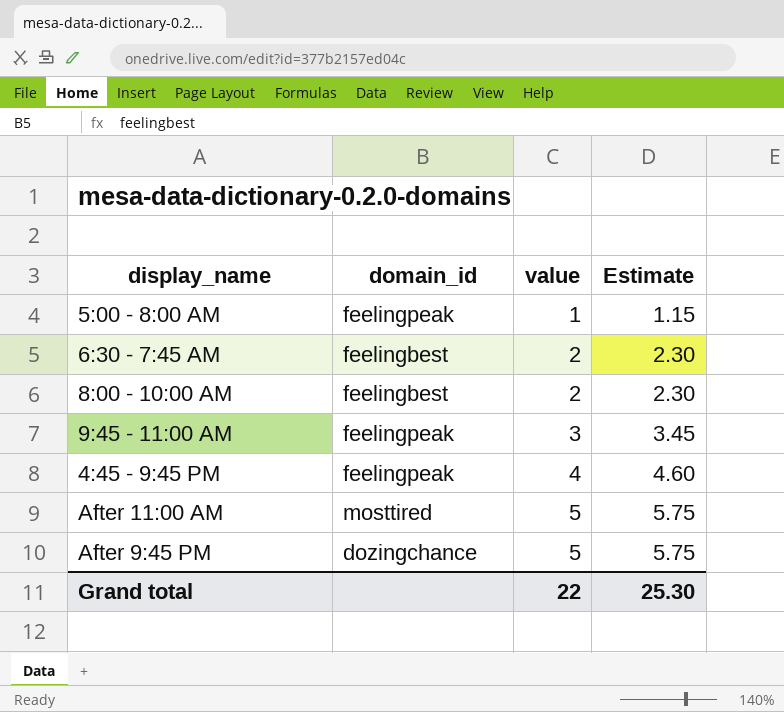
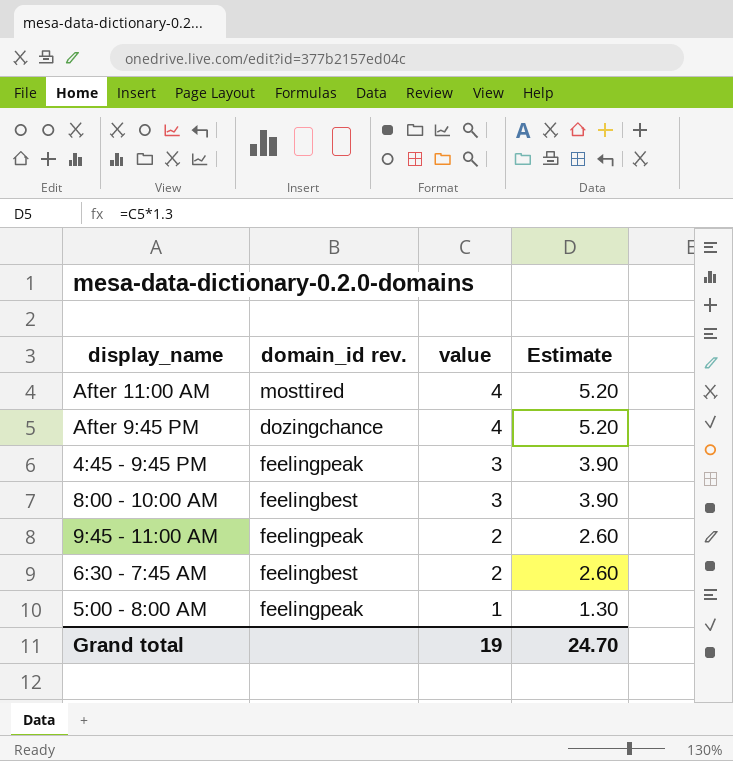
row order: value ascending -> value descending
column name: domain_id -> domain_id rev.
column Estimate | formula: [value] * 1.15 -> [value] * 1.3
After 11:00 AM | value: 5 -> 4
After 9:45 PM | value: 5 -> 4
4:45 - 9:45 PM | value: 4 -> 3
8:00 - 10:00 AM | value: 2 -> 3
9:45 - 11:00 AM | value: 3 -> 2
Grand total | value: 22 -> 19
Grand total | Estimate: 25.30 -> 24.70

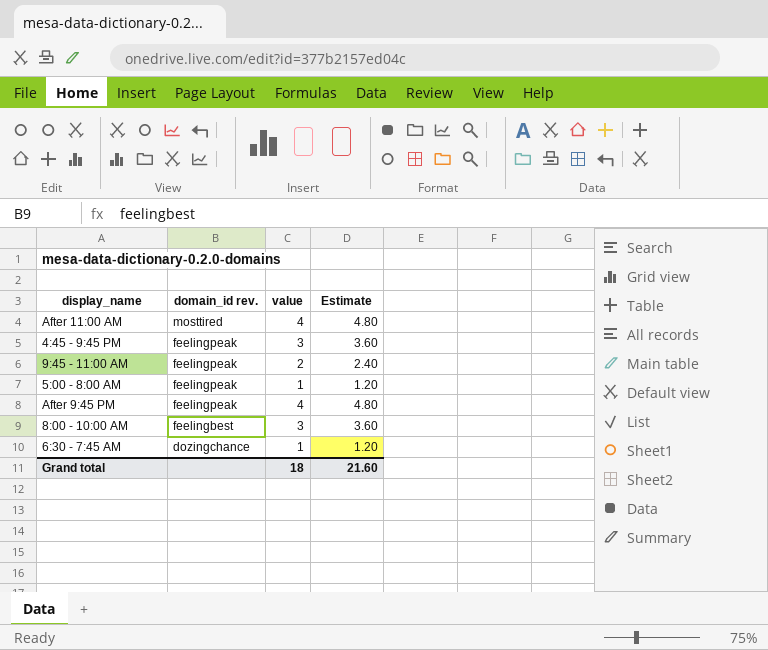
row order: value descending -> domain_id rev. descending
column Estimate | formula: [value] * 1.3 -> [value] * 1.2
After 9:45 PM | domain_id rev.: dozingchance -> feelingpeak
6:30 - 7:45 AM | domain_id rev.: feelingbest -> dozingchance
6:30 - 7:45 AM | value: 2 -> 1
Grand total | value: 19 -> 18
Grand total | Estimate: 24.70 -> 21.60

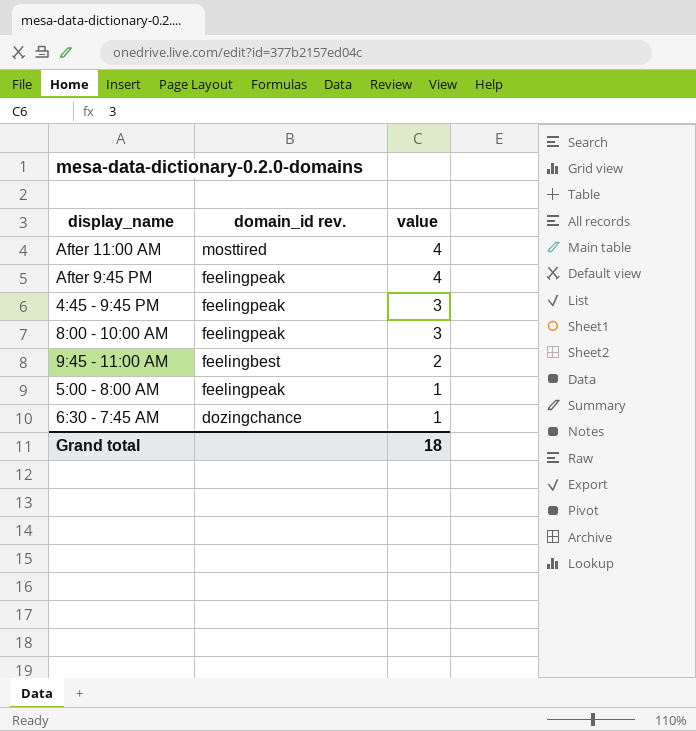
row order: domain_id rev. descending -> value descending
column Estimate | formula: [value] * 1.2 -> none
8:00 - 10:00 AM | domain_id rev.: feelingbest -> feelingpeak
9:45 - 11:00 AM | domain_id rev.: feelingpeak -> feelingbest

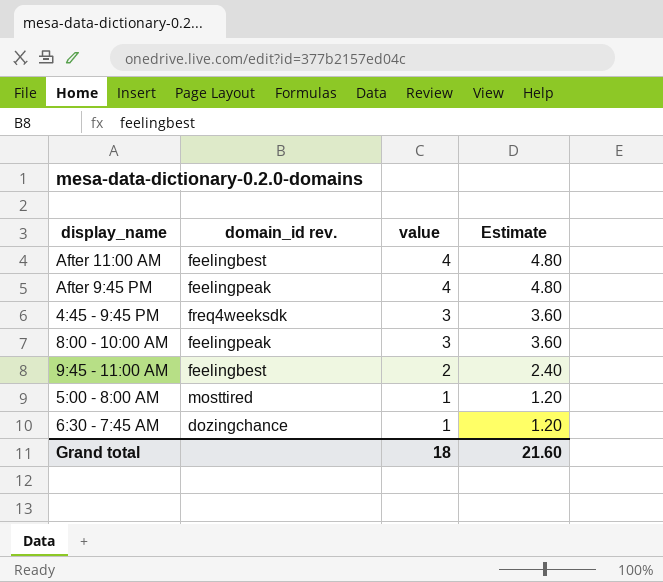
column Estimate | formula: none -> [value] * 1.2
After 11:00 AM | domain_id rev.: mosttired -> feelingbest
4:45 - 9:45 PM | domain_id rev.: feelingpeak -> freq4weeksdk
5:00 - 8:00 AM | domain_id rev.: feelingpeak -> mosttired

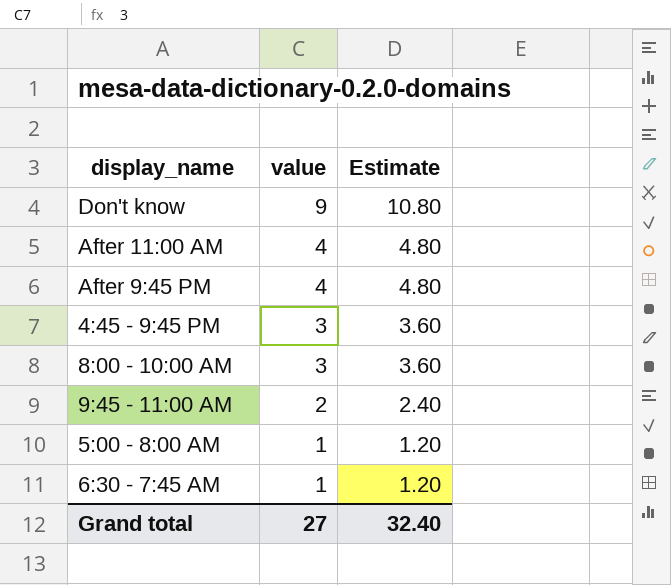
column domain_id rev. | position: 2 -> none
row Don't know: none -> 9 | 10.80
Grand total | value: 18 -> 27
Grand total | Estimate: 21.60 -> 32.40

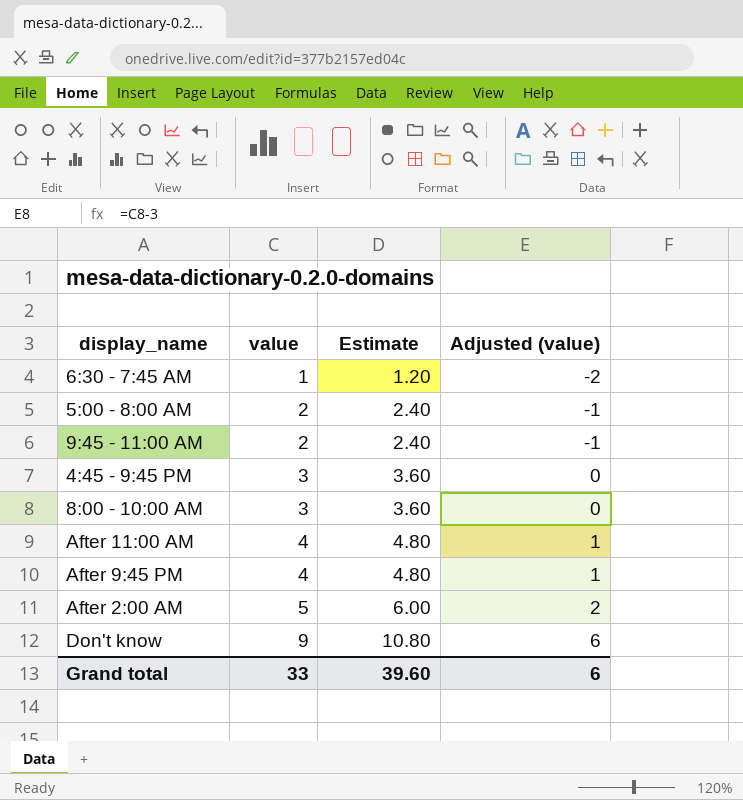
row order: value descending -> value ascending
column Adjusted (value) | formula: none -> [value] - 3
5:00 - 8:00 AM | value: 1 -> 2
5:00 - 8:00 AM | Estimate: 1.20 -> 2.40
row After 2:00 AM: none -> 5 | 6.00 | 2
Grand total | value: 27 -> 33
Grand total | Estimate: 32.40 -> 39.60

